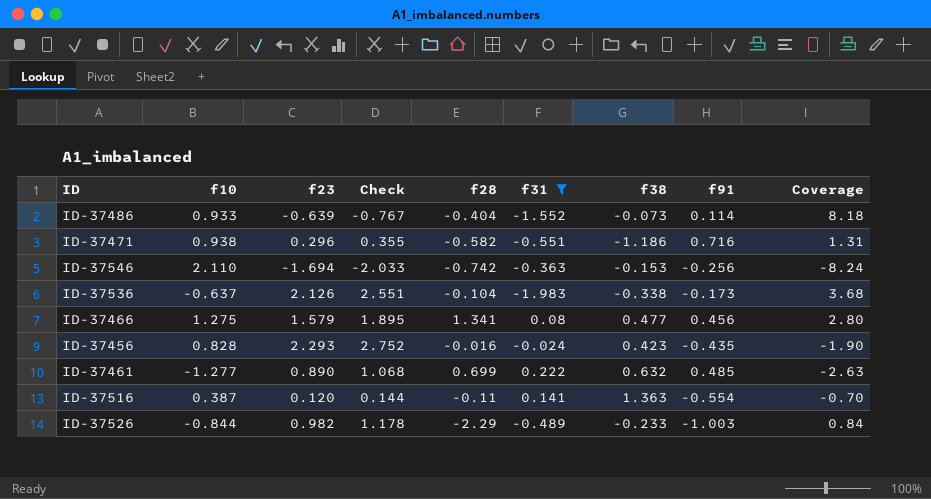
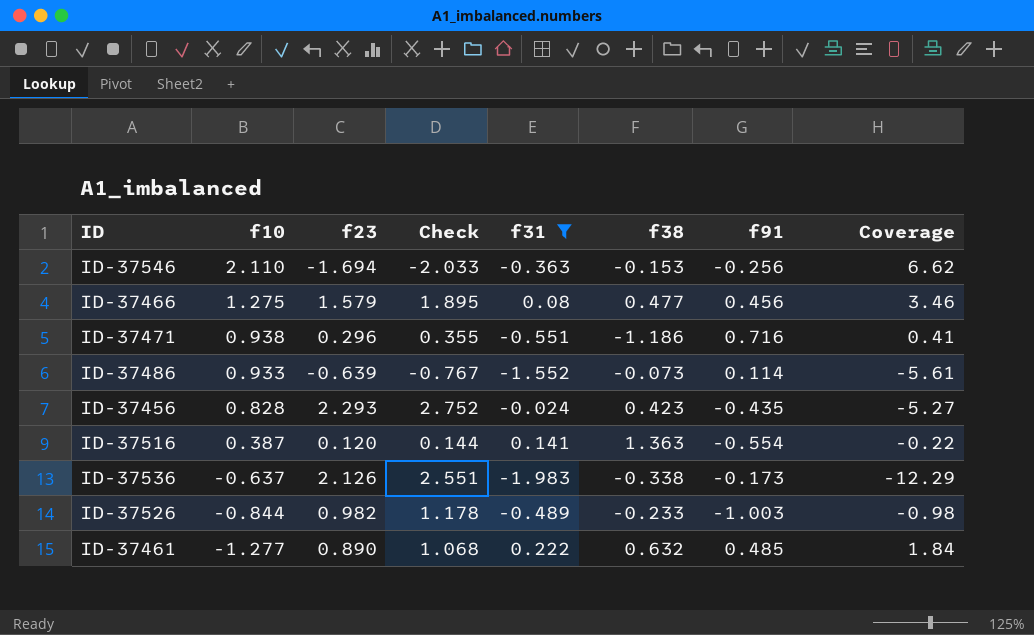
row order: none -> f10 descending
column f28 | position: 5 -> none
column Coverage | formula: [f10] / [f91] -> [f23] / [f91]

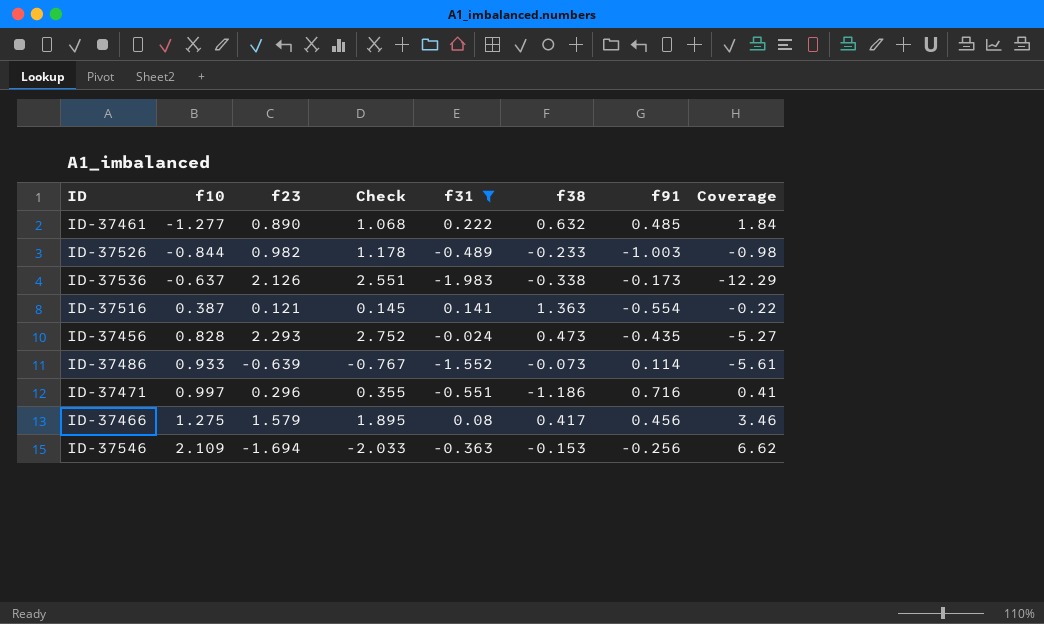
row order: f10 descending -> f10 ascending
ID-37516 | f23: 0.120 -> 0.121
ID-37516 | Check: 0.144 -> 0.145
ID-37456 | f38: 0.423 -> 0.473
ID-37471 | f10: 0.938 -> 0.997
ID-37466 | f38: 0.477 -> 0.417
ID-37546 | f10: 2.110 -> 2.109

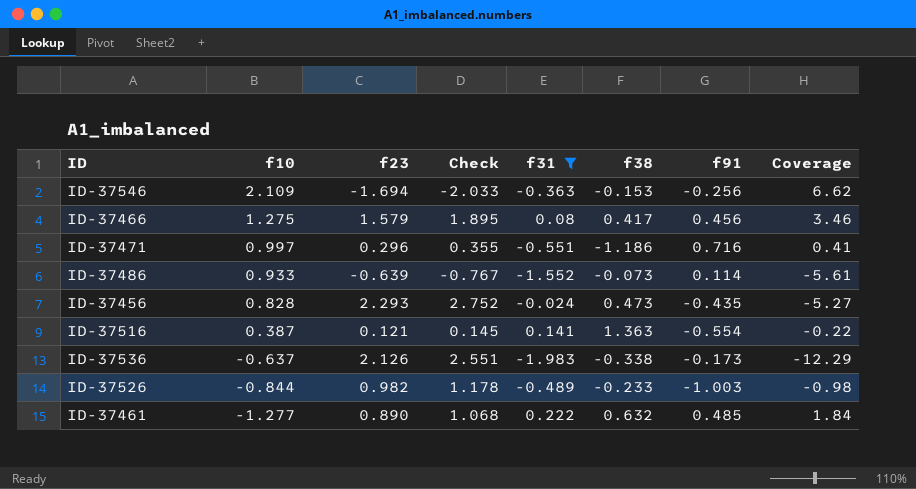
row order: f10 ascending -> f10 descending

